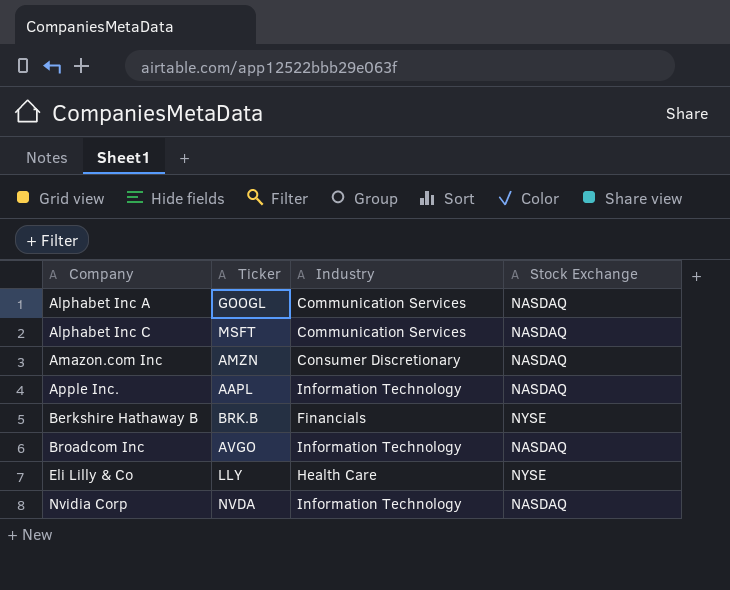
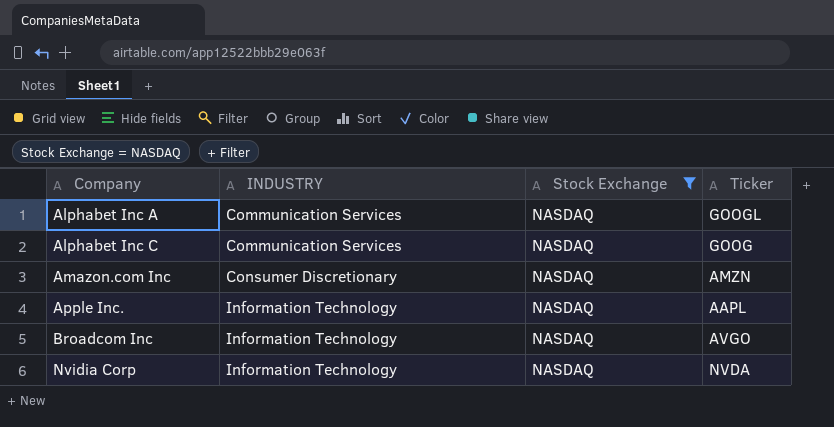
filter: none -> Stock Exchange = NASDAQ
column name: Industry -> INDUSTRY
column Ticker | position: 2 -> 4
Alphabet Inc C | Ticker: MSFT -> GOOG

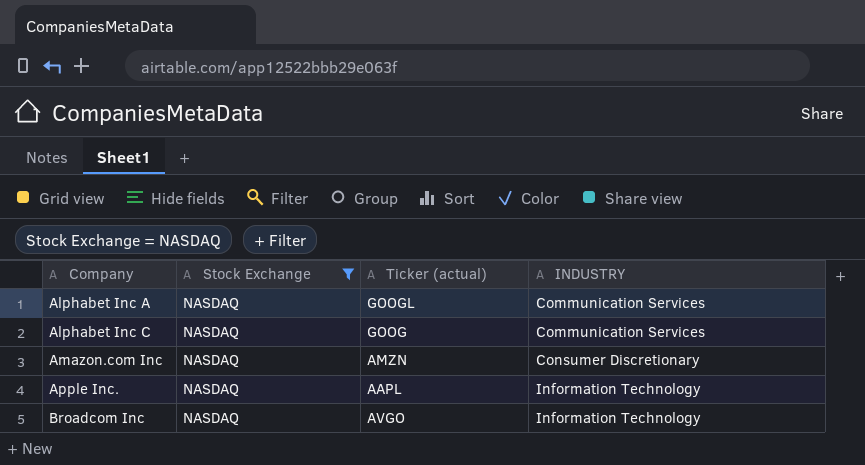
column name: Ticker -> Ticker (actual)
column INDUSTRY | position: 2 -> 4
row Nvidia Corp: Information Technology | NASDAQ | NVDA -> none

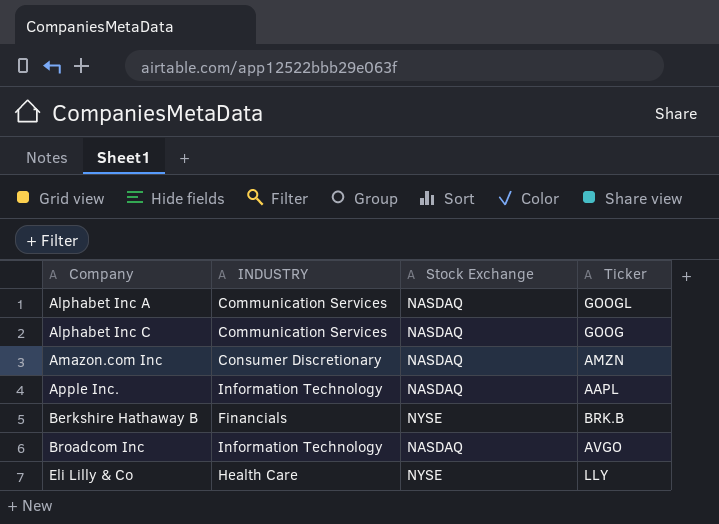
filter: Stock Exchange = NASDAQ -> none
column INDUSTRY | position: 4 -> 2
column name: Ticker (actual) -> Ticker

